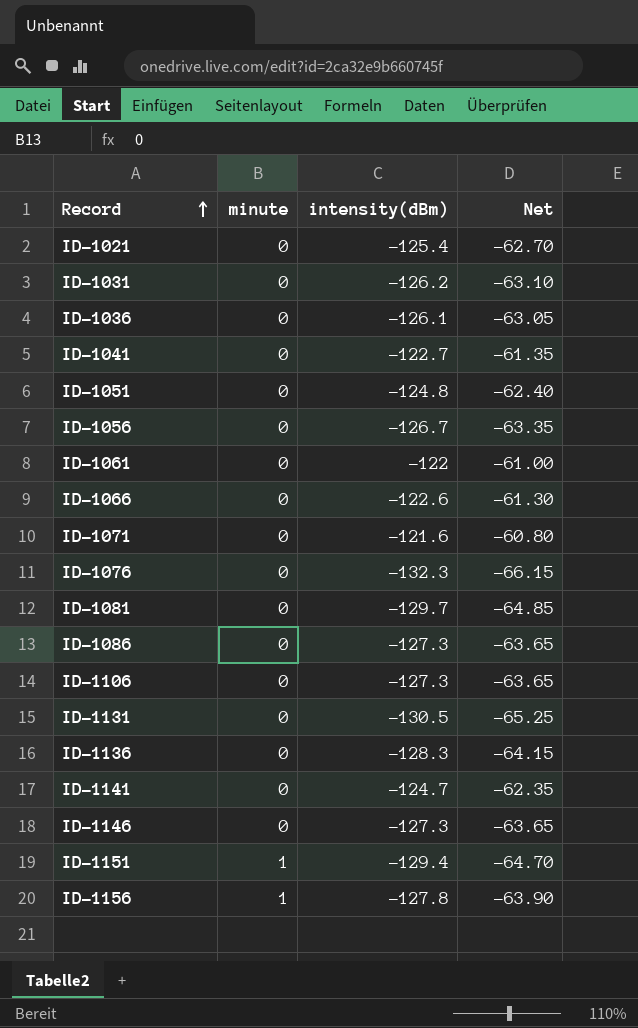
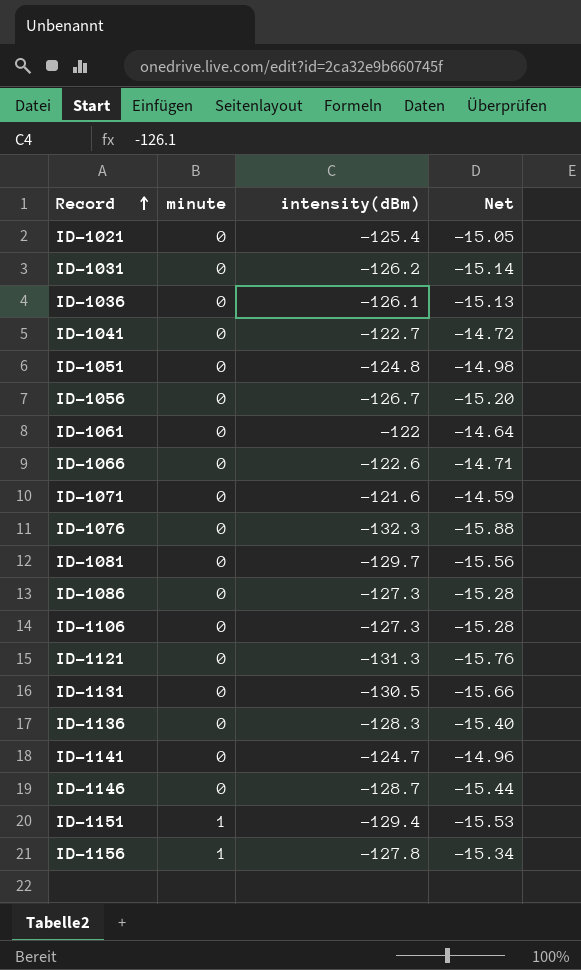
column Net | formula: [intensity(dBm)] * 0.5 -> [intensity(dBm)] * 0.12
row ID-1121: none -> 0 | -131.3 | -15.76
ID-1146 | intensity(dBm): -127.3 -> -128.7

